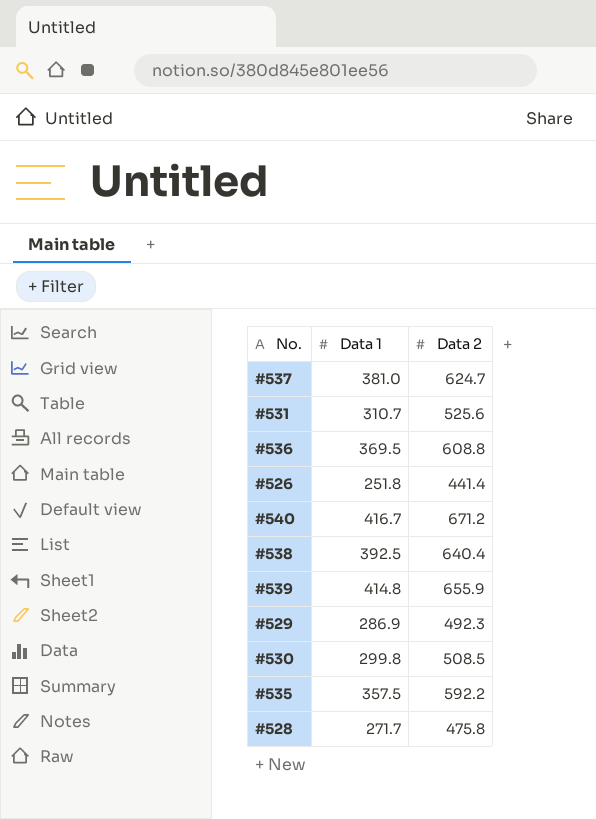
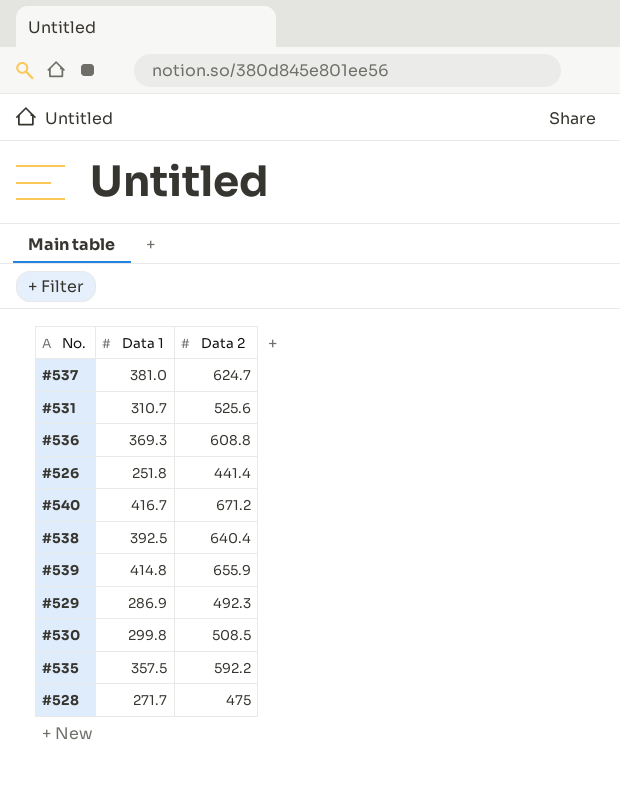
#536 | Data 1: 369.5 -> 369.3
#528 | Data 2: 475.8 -> 475

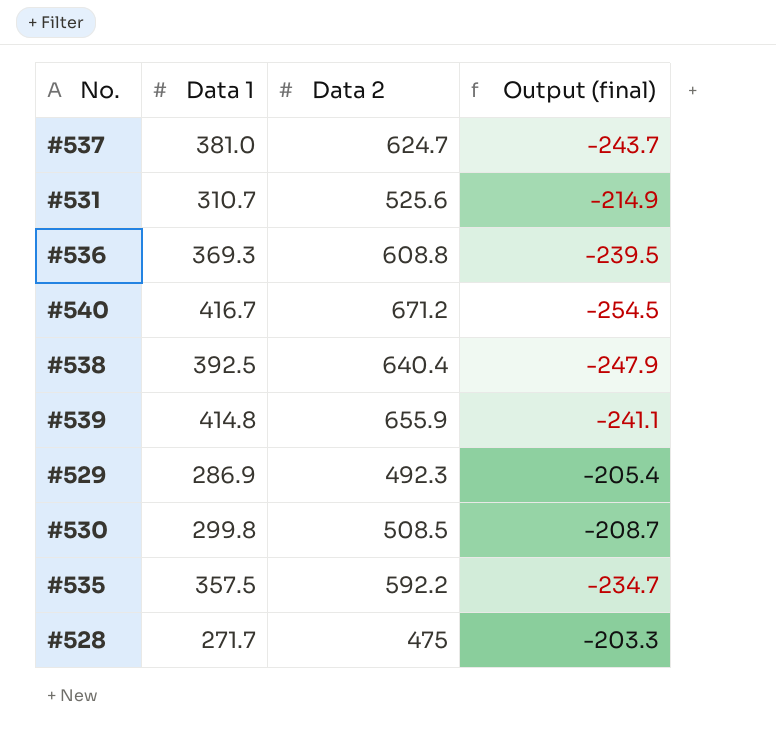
column Output (final) | formula: none -> [Data 1] - [Data 2]
row #526: 251.8 | 441.4 -> none

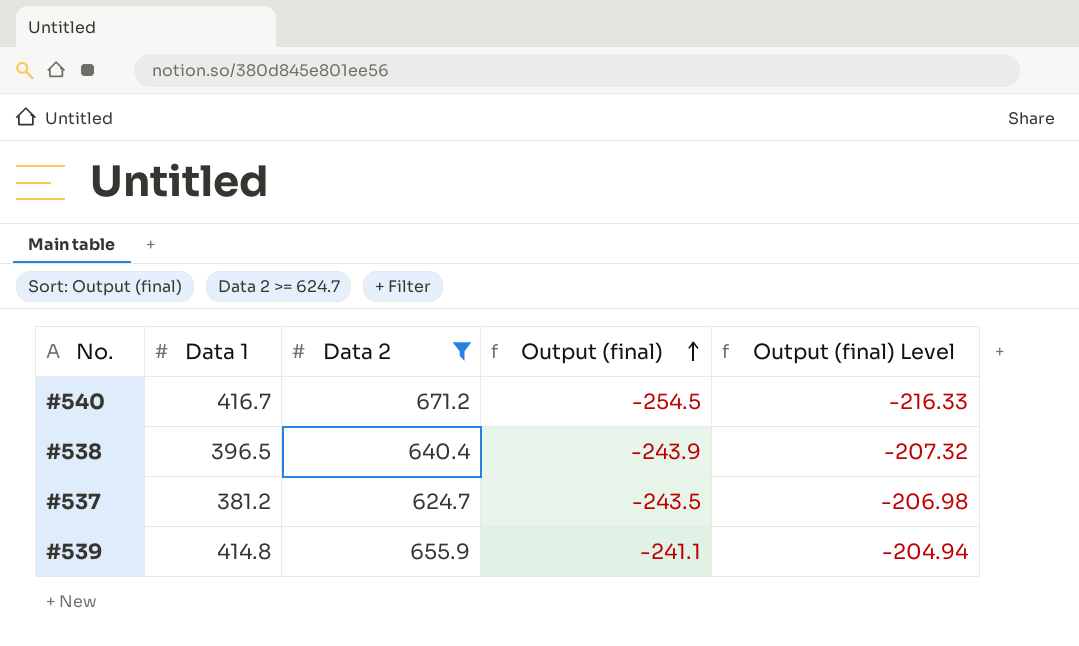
filter: none -> Data 2 >= 624.7
row order: none -> Output (final) ascending
column Output (final) Level | formula: none -> [Output (final)] * 0.85
#538 | Data 1: 392.5 -> 396.5
#538 | Output (final): -247.9 -> -243.9
#537 | Data 1: 381.0 -> 381.2
#537 | Output (final): -243.7 -> -243.5

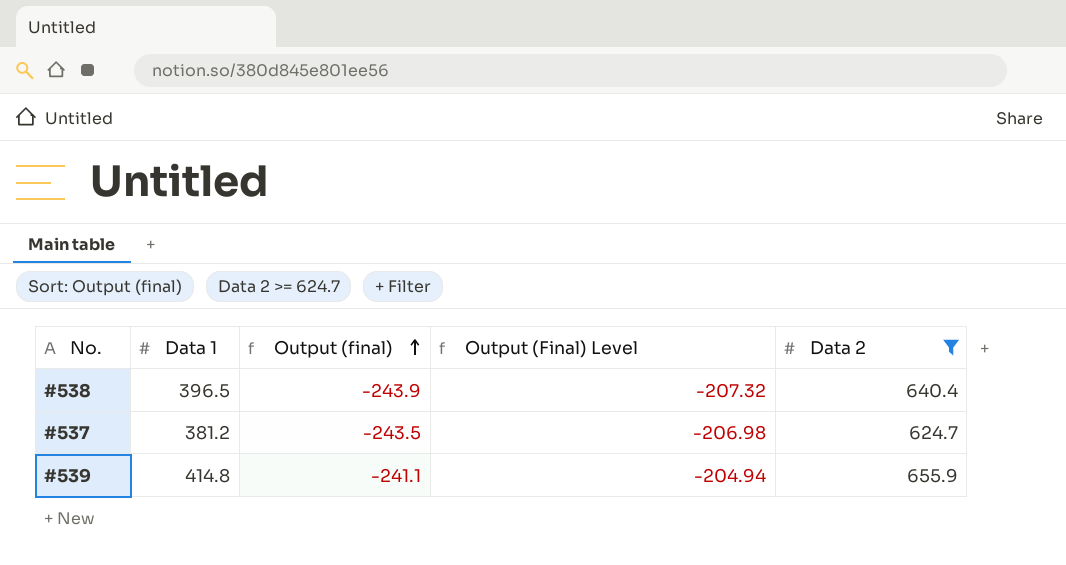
column name: Output (final) Level -> Output (Final) Level
column Data 2 | position: 3 -> 5
row #540: 416.7 | 671.2 | -254.5 | -216.33 -> none

